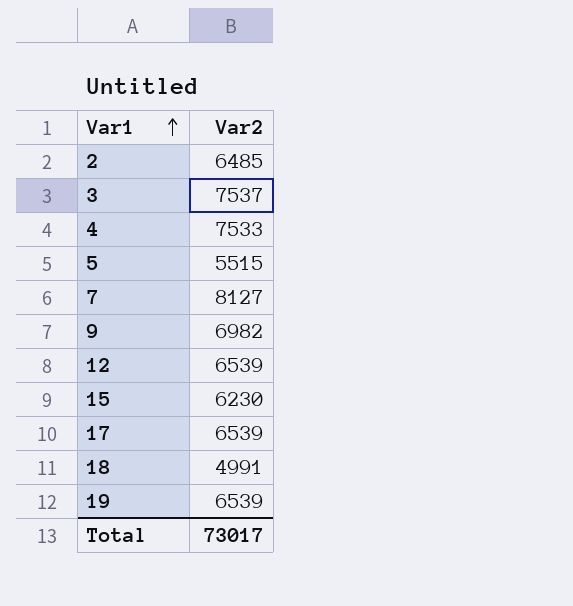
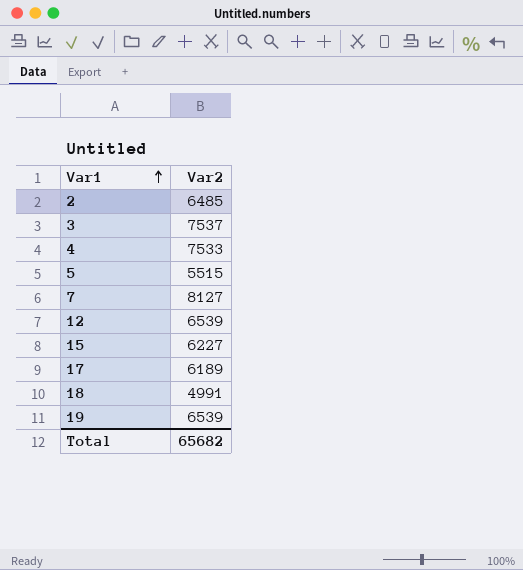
row 9: 6982 -> none
15 | Var2: 6230 -> 6227
17 | Var2: 6539 -> 6189
Total | Var2: 73017 -> 65682

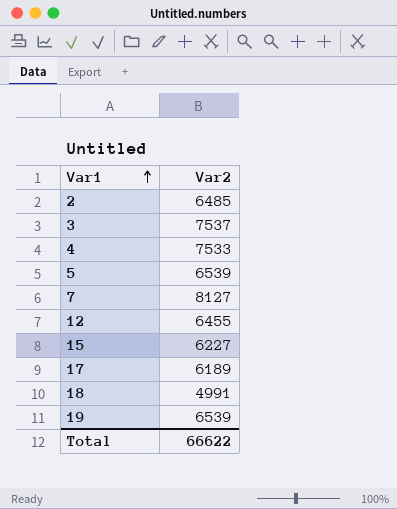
5 | Var2: 5515 -> 6539
12 | Var2: 6539 -> 6455
Total | Var2: 65682 -> 66622

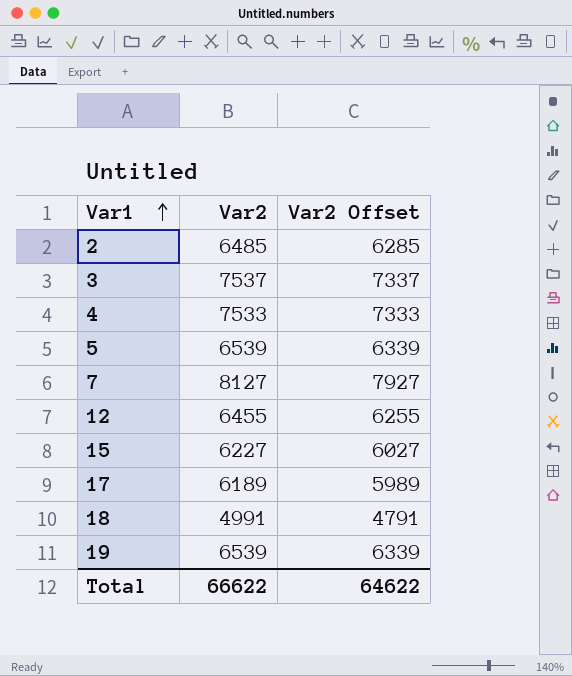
column Var2 Offset | formula: none -> [Var2] - 200

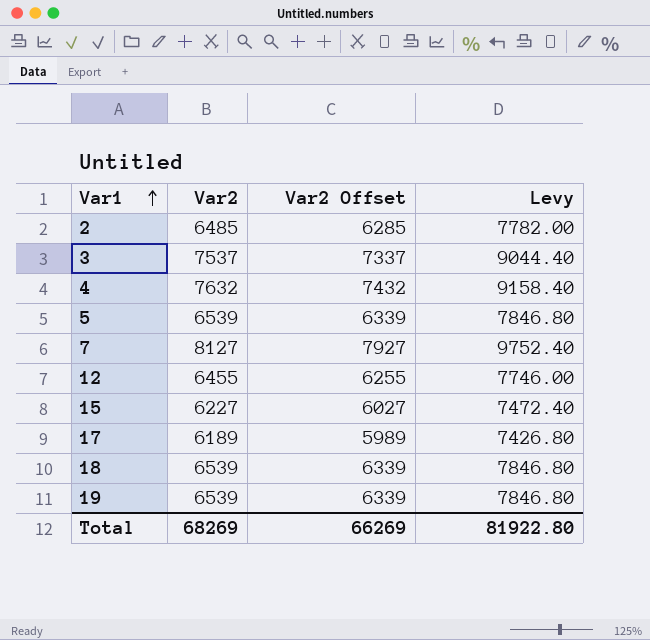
column Levy | formula: none -> [Var2] * 1.2
4 | Var2: 7533 -> 7632
4 | Var2 Offset: 7333 -> 7432
18 | Var2: 4991 -> 6539
18 | Var2 Offset: 4791 -> 6339
Total | Var2: 66622 -> 68269
Total | Var2 Offset: 64622 -> 66269

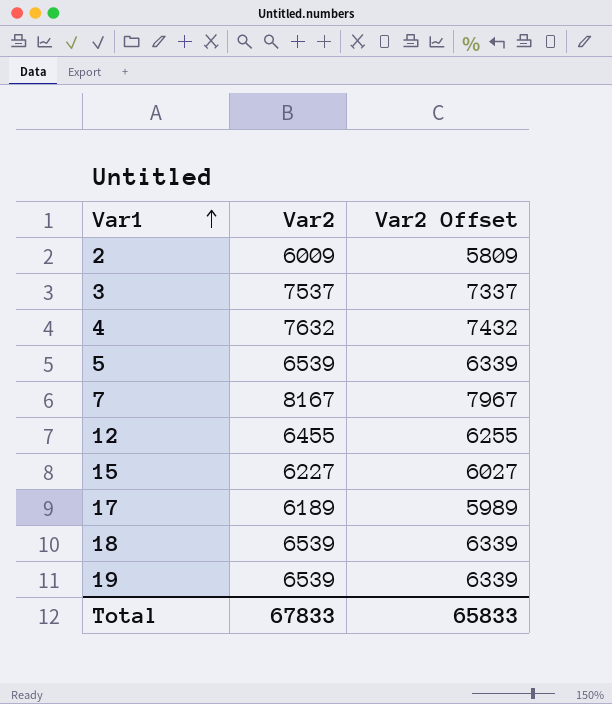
column Levy | formula: [Var2] * 1.2 -> none
2 | Var2: 6485 -> 6009
2 | Var2 Offset: 6285 -> 5809
7 | Var2: 8127 -> 8167
7 | Var2 Offset: 7927 -> 7967
Total | Var2: 68269 -> 67833
Total | Var2 Offset: 66269 -> 65833

